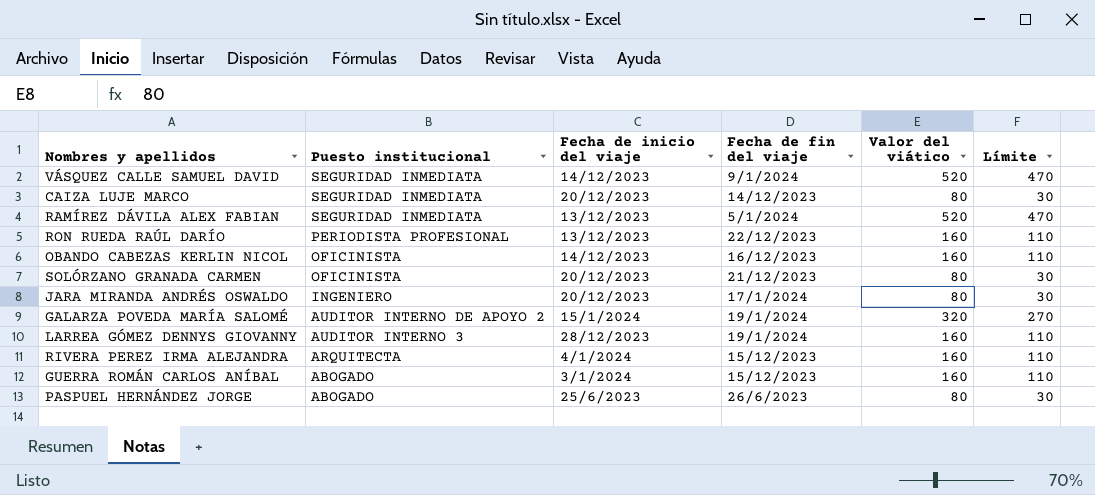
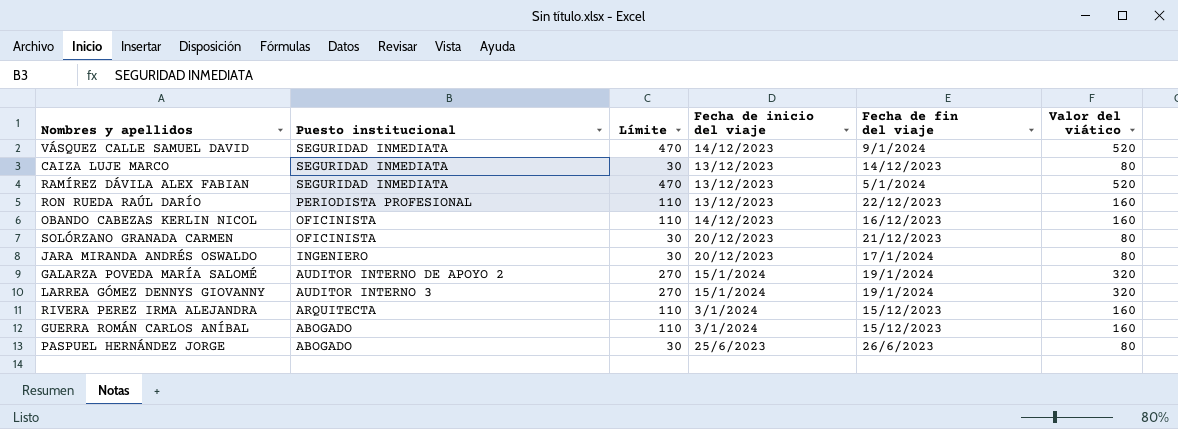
column Límite | position: 6 -> 3
CAIZA LUJE MARCO | Fecha de inicio del viaje: 20/12/2023 -> 13/12/2023
LARREA GÓMEZ DENNYS GIOVANNY | Límite: 110 -> 270
LARREA GÓMEZ DENNYS GIOVANNY | Fecha de inicio del viaje: 28/12/2023 -> 15/1/2024
LARREA GÓMEZ DENNYS GIOVANNY | Valor del viático: 160 -> 320
RIVERA PEREZ IRMA ALEJANDRA | Fecha de inicio del viaje: 4/1/2024 -> 3/1/2024

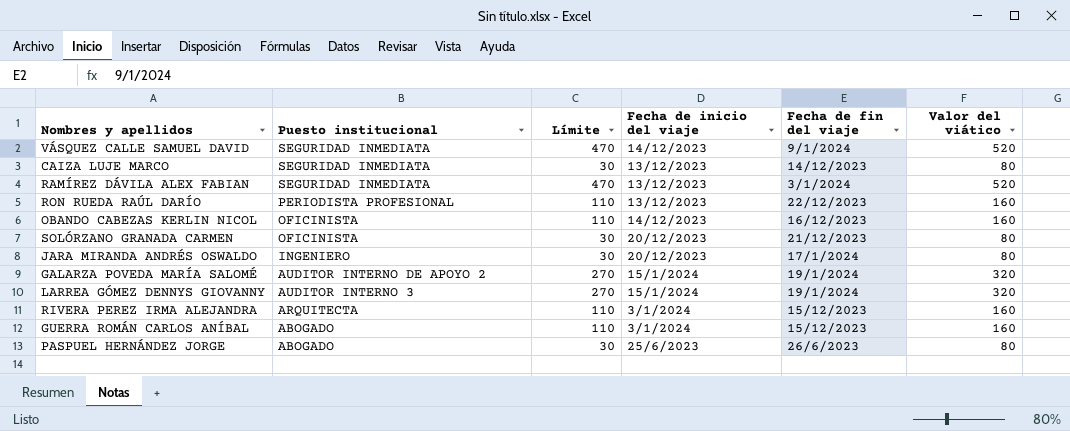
RAMÍREZ DÁVILA ALEX FABIAN | Fecha de fin del viaje: 5/1/2024 -> 3/1/2024

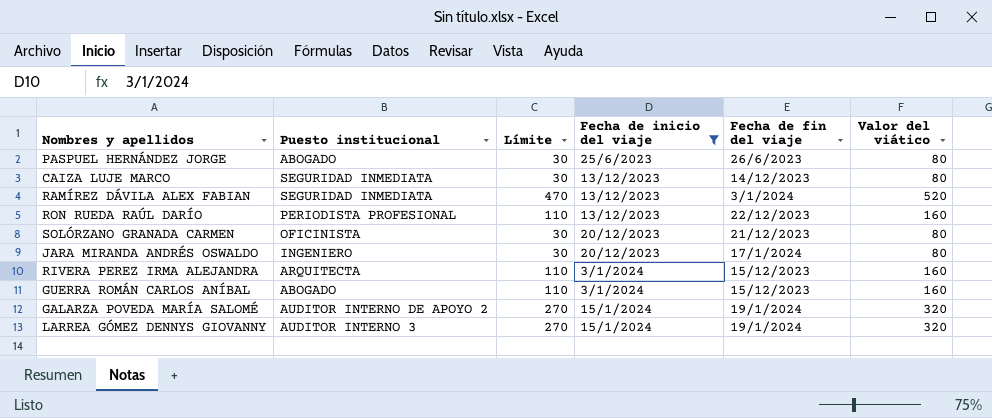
filter: none -> Fecha de inicio del viaje != 14/12/2023
row order: Puesto institucional descending -> Fecha de inicio del viaje ascending

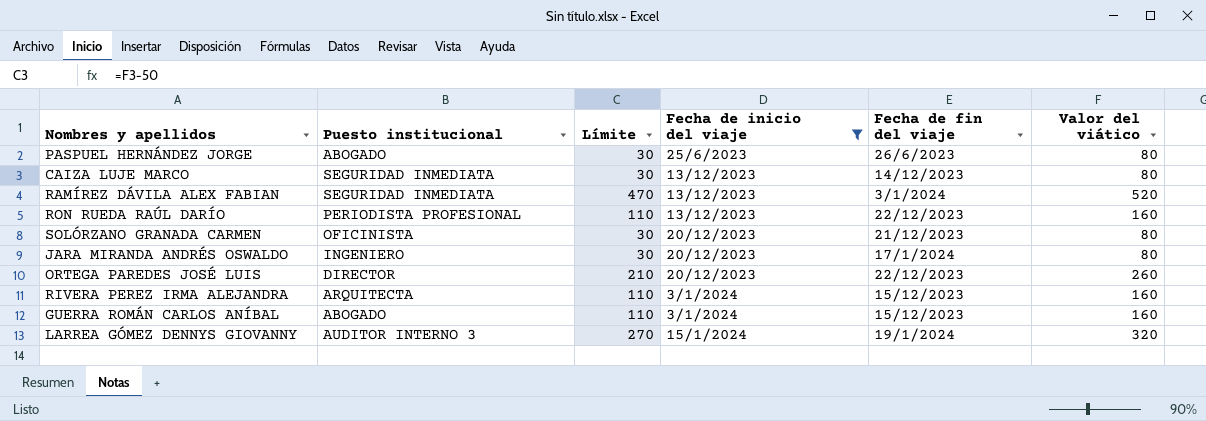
row GALARZA POVEDA MARÍA SALOMÉ: AUDITOR INTERNO DE APOYO 2 | 270 | 15/1/2024 | 19/1/2024 | 320 -> none
row ORTEGA PAREDES JOSÉ LUIS: none -> DIRECTOR | 210 | 20/12/2023 | 22/12/2023 | 260

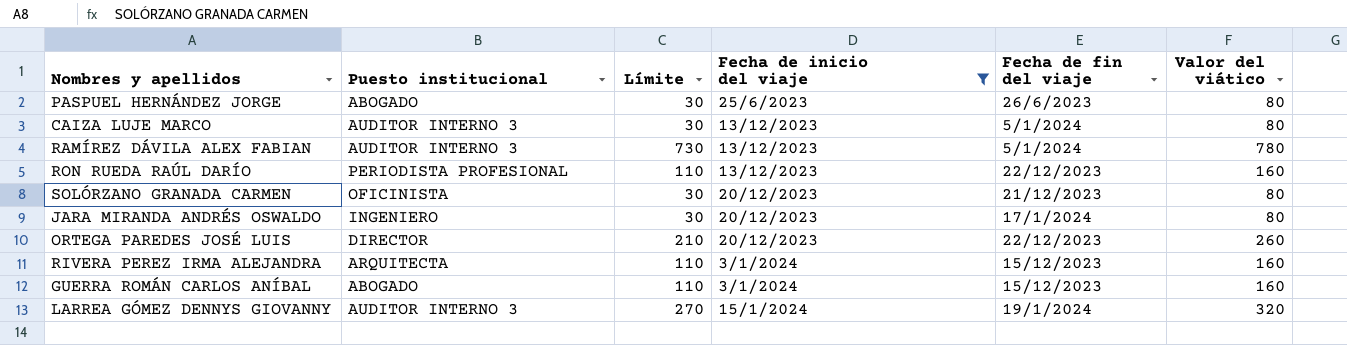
CAIZA LUJE MARCO | Puesto institucional: SEGURIDAD INMEDIATA -> AUDITOR INTERNO 3
CAIZA LUJE MARCO | Fecha de fin del viaje: 14/12/2023 -> 5/1/2024
RAMÍREZ DÁVILA ALEX FABIAN | Puesto institucional: SEGURIDAD INMEDIATA -> AUDITOR INTERNO 3
RAMÍREZ DÁVILA ALEX FABIAN | Límite: 470 -> 730
RAMÍREZ DÁVILA ALEX FABIAN | Fecha de fin del viaje: 3/1/2024 -> 5/1/2024
RAMÍREZ DÁVILA ALEX FABIAN | Valor del viático: 520 -> 780

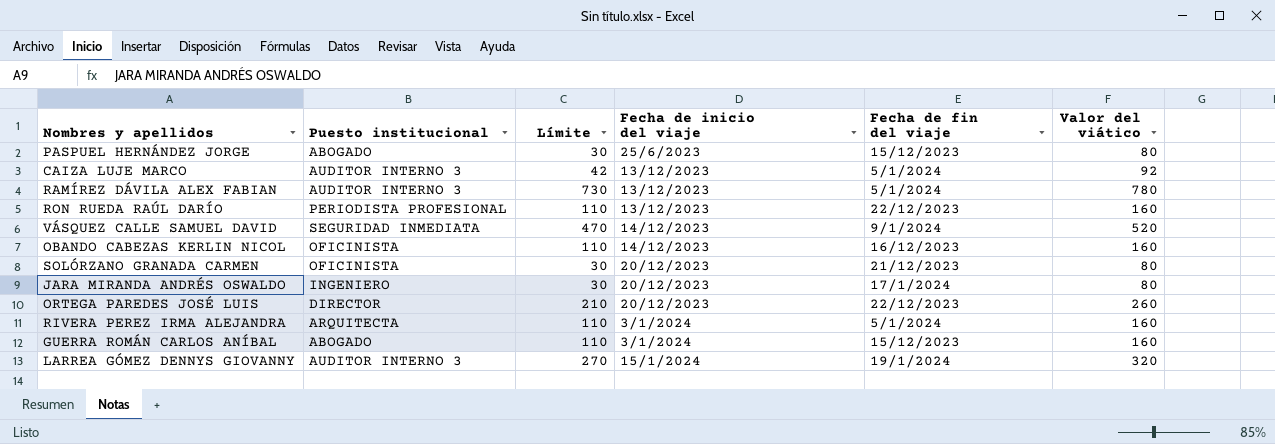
filter: Fecha de inicio del viaje != 14/12/2023 -> none
PASPUEL HERNÁNDEZ JORGE | Fecha de fin del viaje: 26/6/2023 -> 15/12/2023
CAIZA LUJE MARCO | Límite: 30 -> 42
CAIZA LUJE MARCO | Valor del viático: 80 -> 92
RIVERA PEREZ IRMA ALEJANDRA | Fecha de fin del viaje: 15/12/2023 -> 5/1/2024

